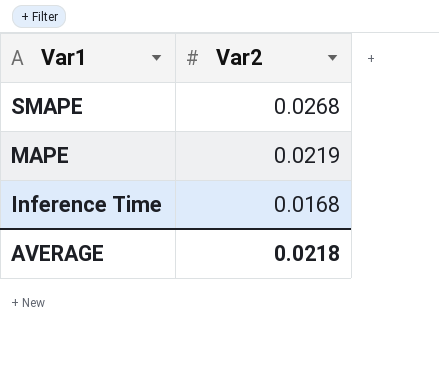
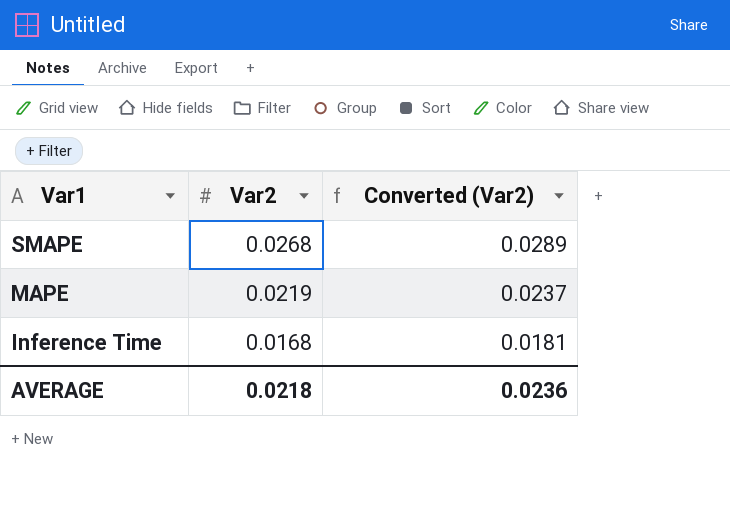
column Converted (Var2) | formula: none -> [Var2] * 1.08

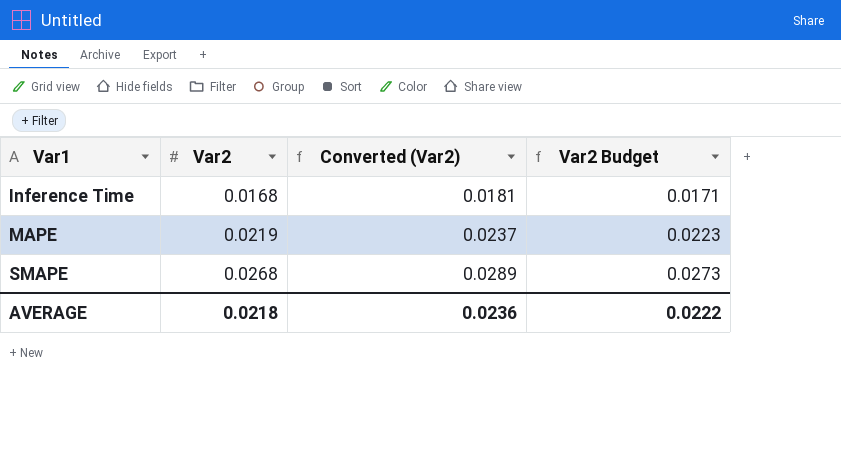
row order: Var1 descending -> Var1 ascending
column Var2 Budget | formula: none -> [Var2] * 1.02

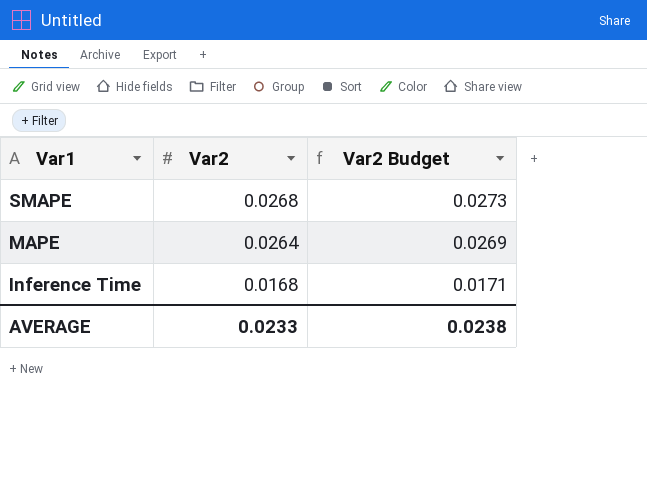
row order: Var1 ascending -> Var1 descending
column Converted (Var2) | formula: [Var2] * 1.08 -> none
MAPE | Var2: 0.0219 -> 0.0264
MAPE | Var2 Budget: 0.0223 -> 0.0269
AVERAGE | Var2: 0.0218 -> 0.0233
AVERAGE | Var2 Budget: 0.0222 -> 0.0238

